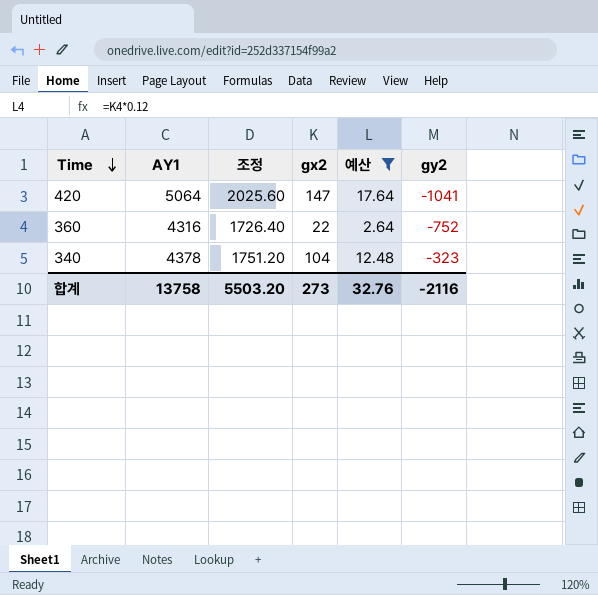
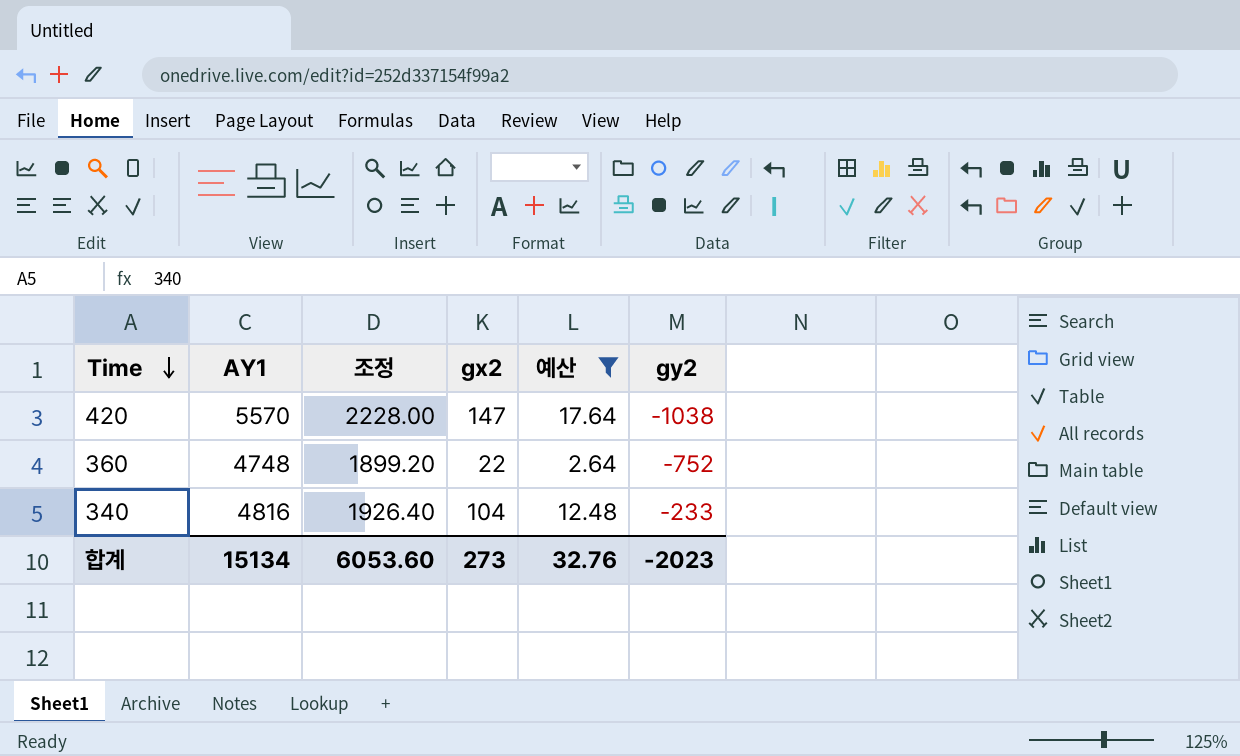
420 | AY1: 5064 -> 5570
420 | 조정: 2025.60 -> 2228.00
420 | gy2: -1041 -> -1038
360 | AY1: 4316 -> 4748
360 | 조정: 1726.40 -> 1899.20
340 | AY1: 4378 -> 4816
340 | 조정: 1751.20 -> 1926.40
340 | gy2: -323 -> -233
합계 | AY1: 13758 -> 15134
합계 | 조정: 5503.20 -> 6053.60
합계 | gy2: -2116 -> -2023

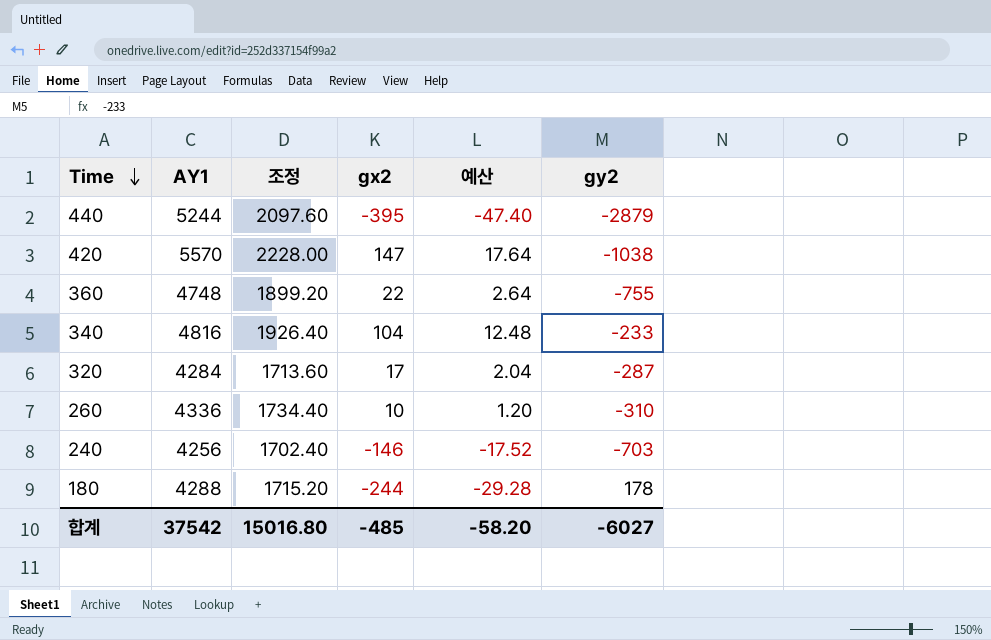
filter: 예산 >= 2.64 -> none
360 | gy2: -752 -> -755
합계 | AY1: 15134 -> 37542
합계 | 조정: 6053.60 -> 15016.80
합계 | gx2: 273 -> -485
합계 | 예산: 32.76 -> -58.20
합계 | gy2: -2023 -> -6027

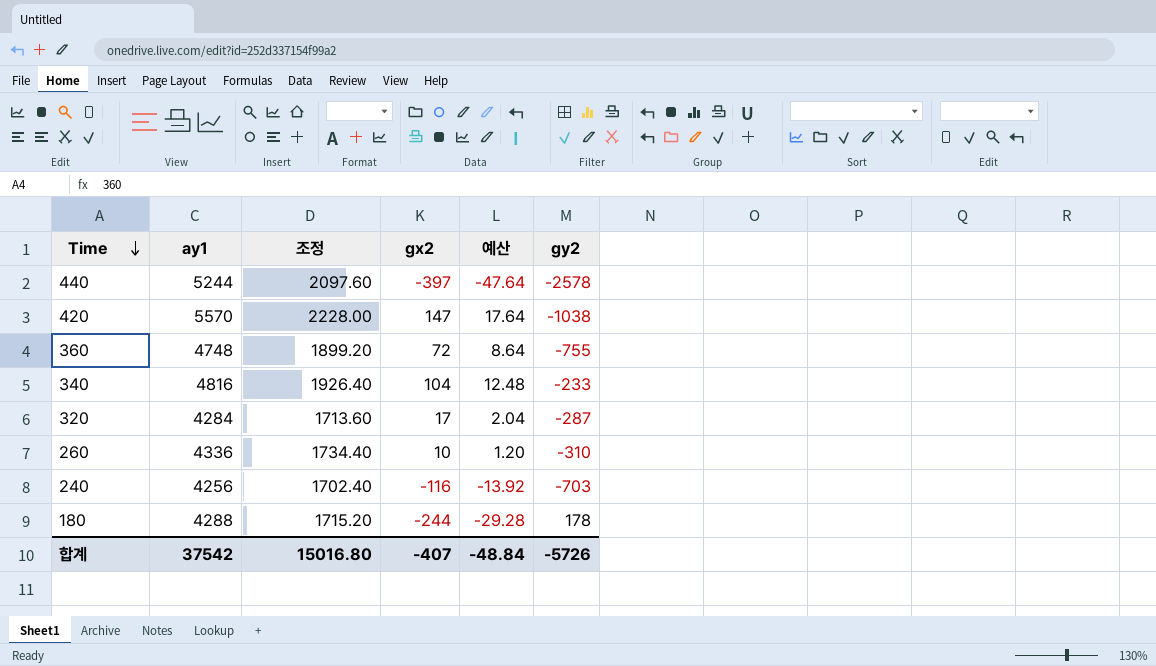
column name: AY1 -> ay1
440 | gx2: -395 -> -397
440 | 예산: -47.40 -> -47.64
440 | gy2: -2879 -> -2578
360 | gx2: 22 -> 72
360 | 예산: 2.64 -> 8.64
240 | gx2: -146 -> -116
240 | 예산: -17.52 -> -13.92
합계 | gx2: -485 -> -407
합계 | 예산: -58.20 -> -48.84
합계 | gy2: -6027 -> -5726

